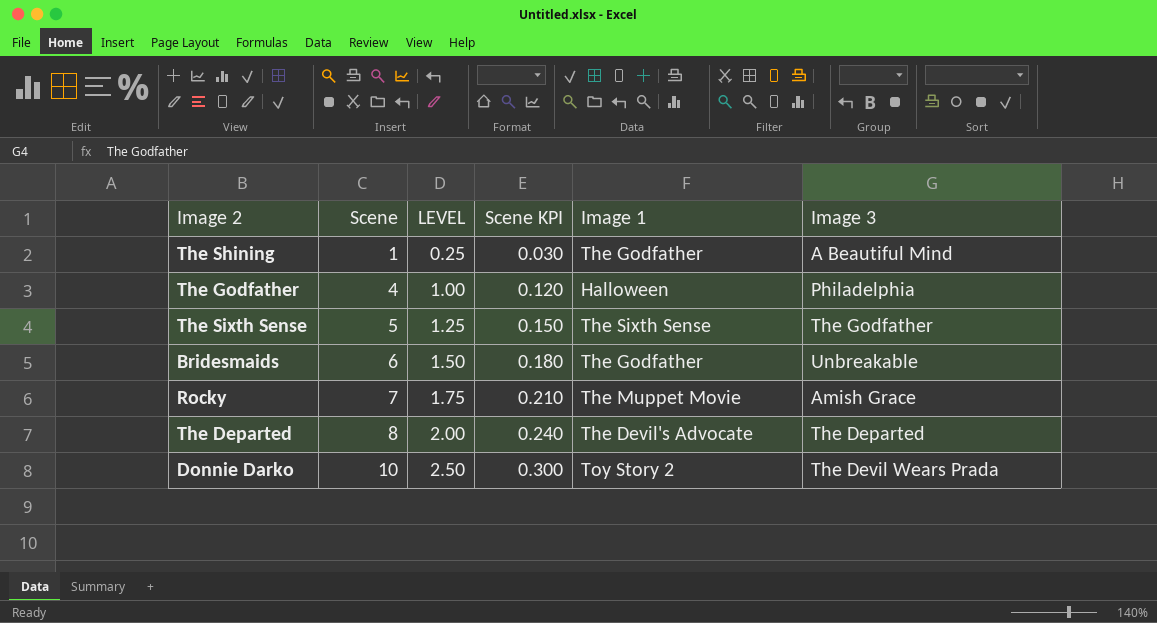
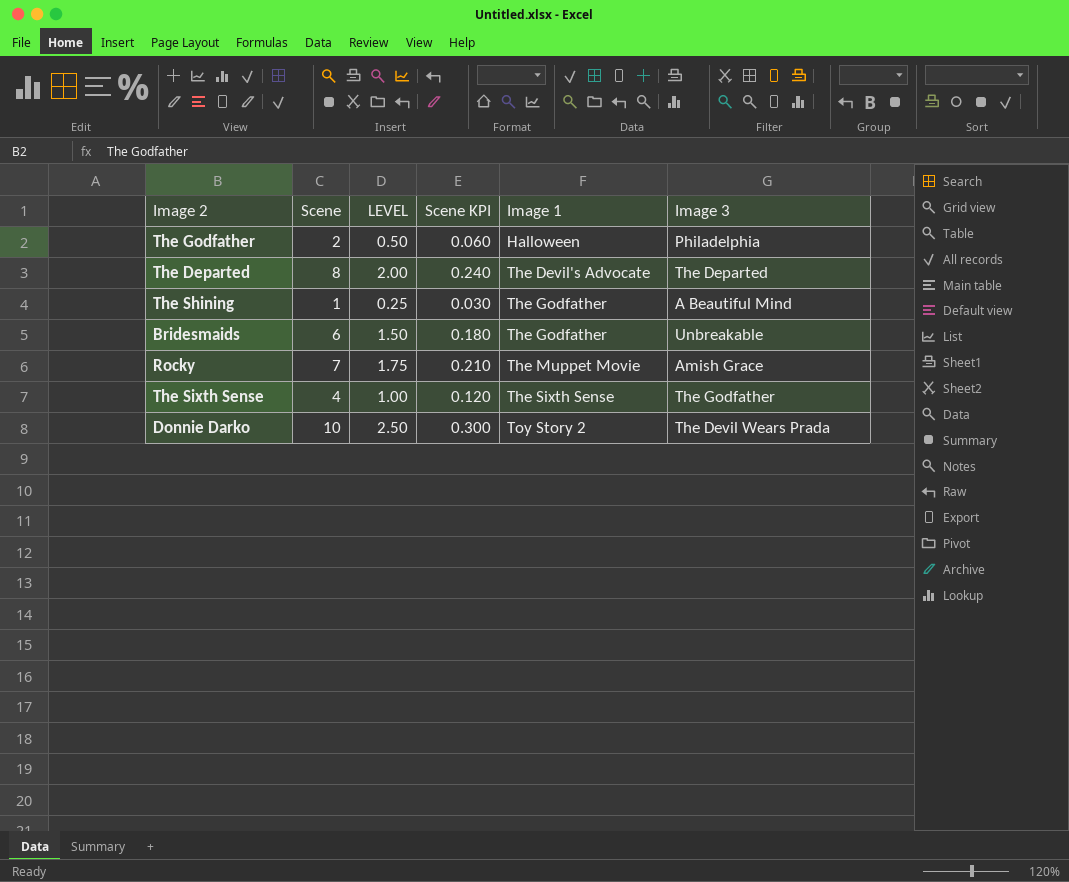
row order: Scene ascending -> Image 1 ascending
The Godfather | Scene: 4 -> 2
The Godfather | LEVEL: 1.00 -> 0.50
The Godfather | Scene KPI: 0.120 -> 0.060
The Sixth Sense | Scene: 5 -> 4
The Sixth Sense | LEVEL: 1.25 -> 1.00
The Sixth Sense | Scene KPI: 0.150 -> 0.120

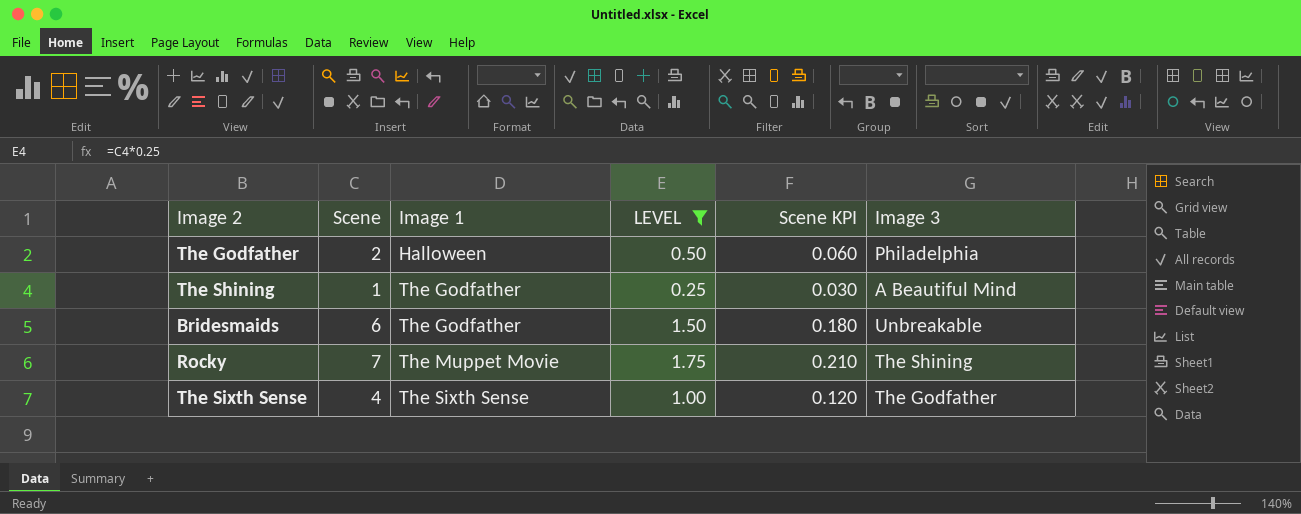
filter: none -> LEVEL <= 1.75
column Image 1 | position: 5 -> 3
Rocky | Image 3: Amish Grace -> The Shining

